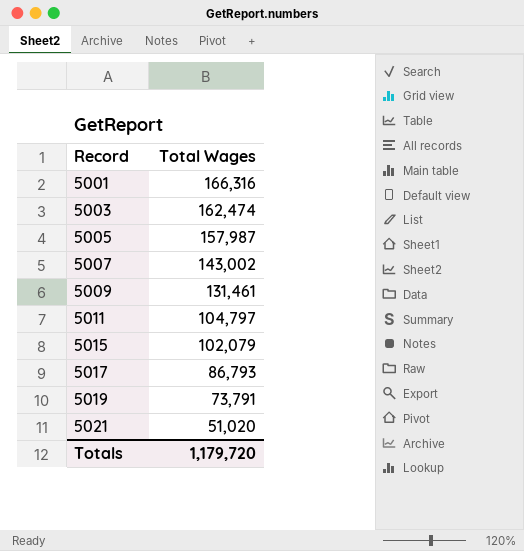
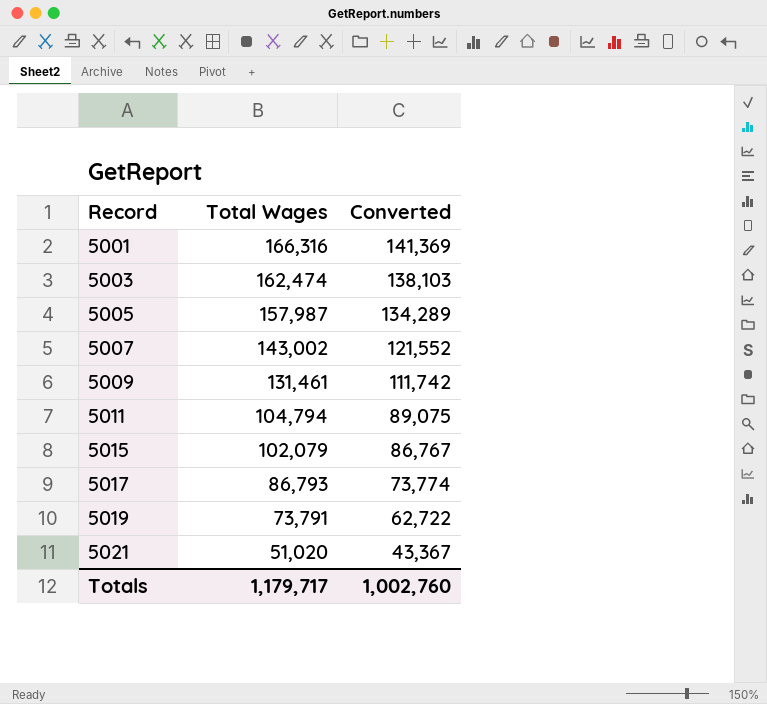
column Converted | formula: none -> [Total Wages] * 0.85
5011 | Total Wages: 104,797 -> 104,794
Totals | Total Wages: 1,179,720 -> 1,179,717

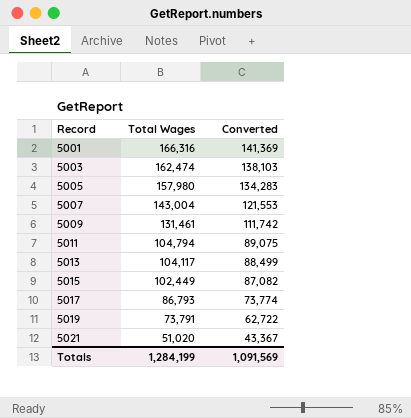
5005 | Total Wages: 157,987 -> 157,980
5005 | Converted: 134,289 -> 134,283
5007 | Total Wages: 143,002 -> 143,004
5007 | Converted: 121,552 -> 121,553
row 5013: none -> 104,117 | 88,499
5015 | Total Wages: 102,079 -> 102,449
5015 | Converted: 86,767 -> 87,082
Totals | Total Wages: 1,179,717 -> 1,284,199
Totals | Converted: 1,002,760 -> 1,091,569

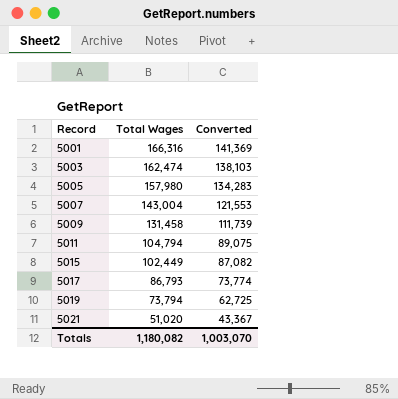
row 5013: 104,117 | 88,499 -> none
5009 | Total Wages: 131,461 -> 131,458
5009 | Converted: 111,742 -> 111,739
5019 | Total Wages: 73,791 -> 73,794
5019 | Converted: 62,722 -> 62,725
Totals | Total Wages: 1,284,199 -> 1,180,082
Totals | Converted: 1,091,569 -> 1,003,070

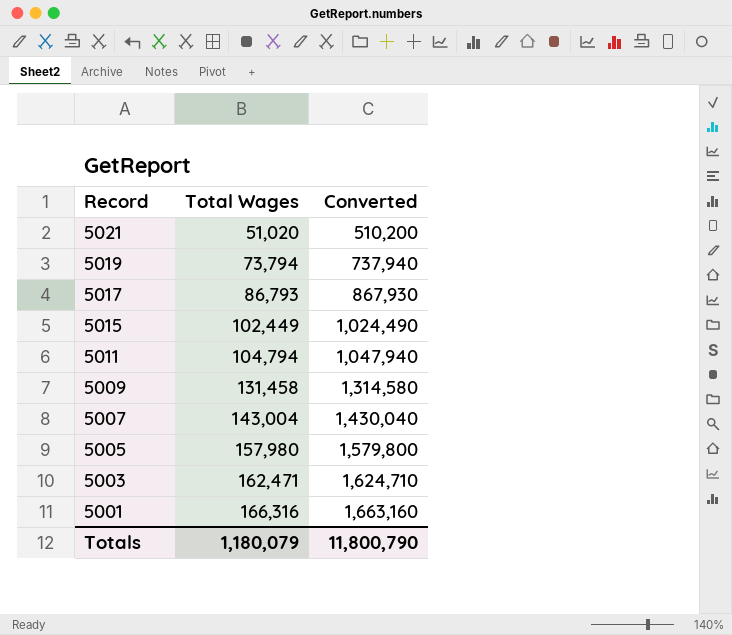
row order: Record ascending -> Record descending
column Converted | formula: [Total Wages] * 0.85 -> [Total Wages] * 10
5003 | Total Wages: 162,474 -> 162,471
Totals | Total Wages: 1,180,082 -> 1,180,079
Totals | Converted: 1,003,070 -> 11,800,790

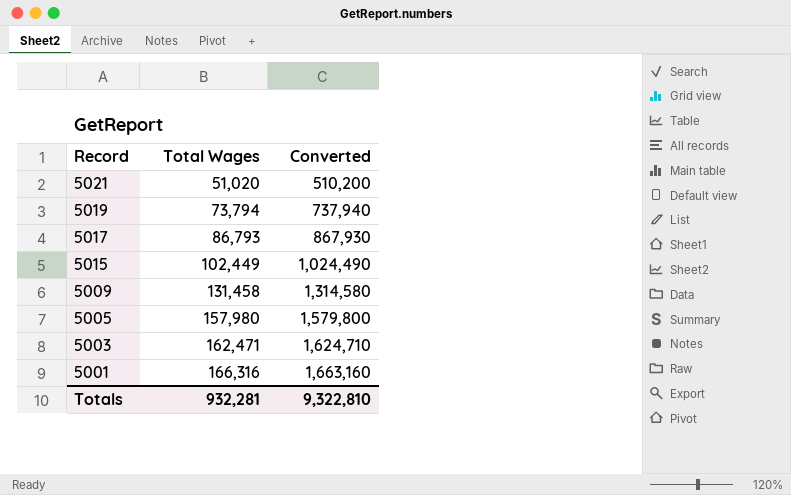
row 5011: 104,794 | 1,047,940 -> none
row 5007: 143,004 | 1,430,040 -> none
Totals | Total Wages: 1,180,079 -> 932,281
Totals | Converted: 11,800,790 -> 9,322,810

